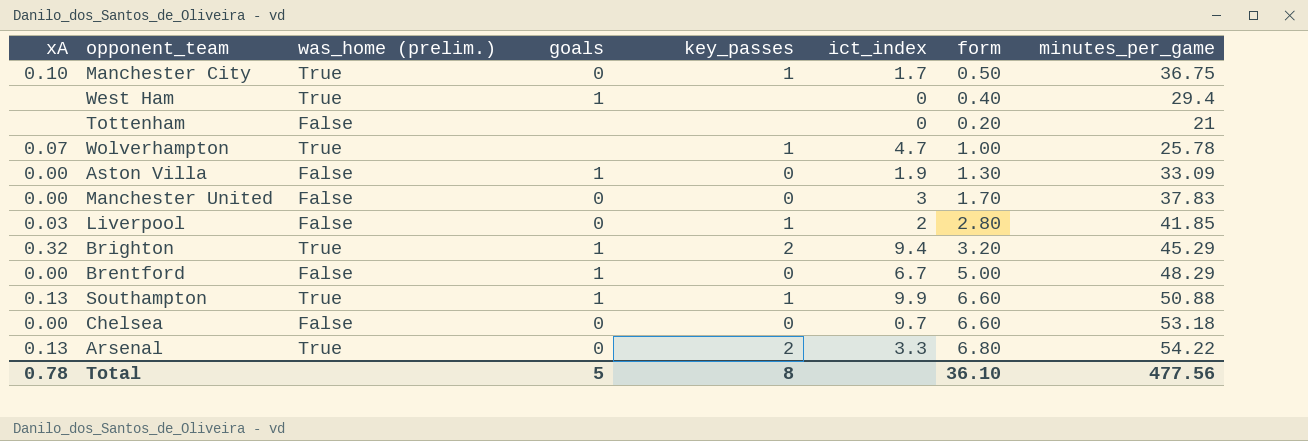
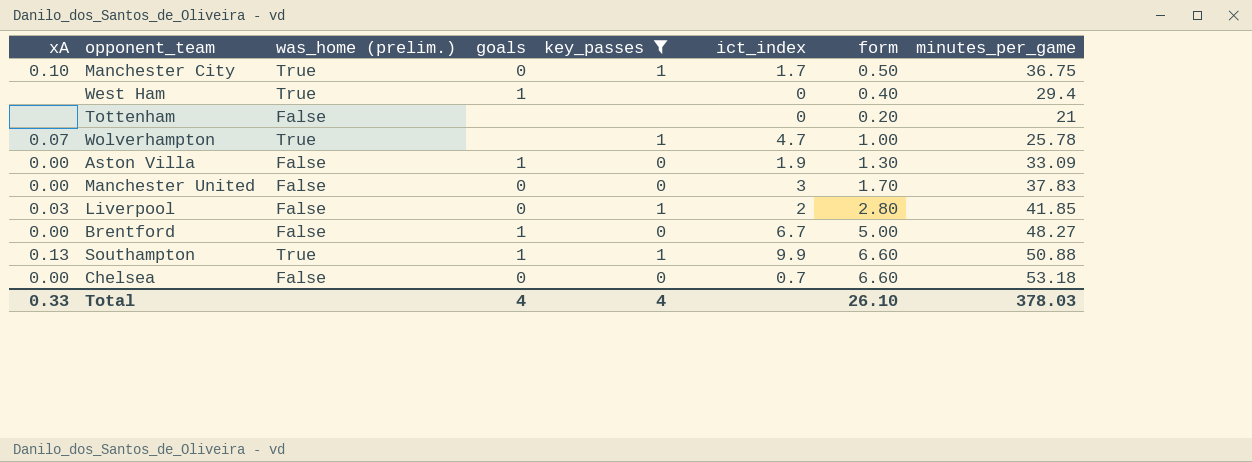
filter: none -> key_passes != 2
Brentford | minutes_per_game: 48.29 -> 48.27
Total | xA: 0.78 -> 0.33
Total | goals: 5 -> 4
Total | key_passes: 8 -> 4
Total | form: 36.10 -> 26.10
Total | minutes_per_game: 477.56 -> 378.03

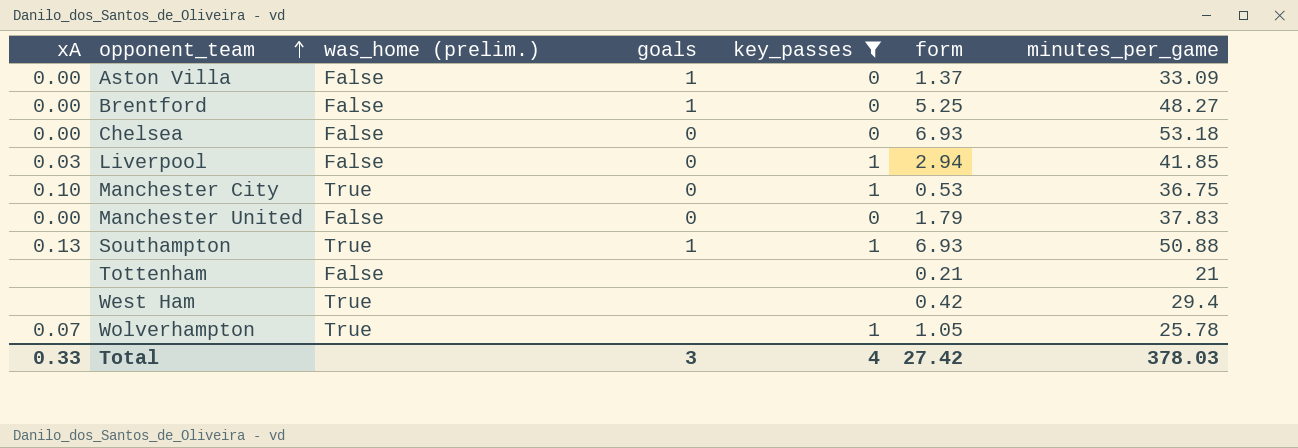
row order: none -> opponent_team ascending
column ict_index | position: 6 -> none
Aston Villa | form: 1.30 -> 1.37
Brentford | form: 5.00 -> 5.25
Chelsea | form: 6.60 -> 6.93
Liverpool | form: 2.80 -> 2.94
Manchester City | form: 0.50 -> 0.53
Manchester United | form: 1.70 -> 1.79
Southampton | form: 6.60 -> 6.93
Tottenham | form: 0.20 -> 0.21
West Ham | goals: 1 -> none
West Ham | form: 0.40 -> 0.42
Wolverhampton | form: 1.00 -> 1.05
Total | goals: 4 -> 3
Total | form: 26.10 -> 27.42

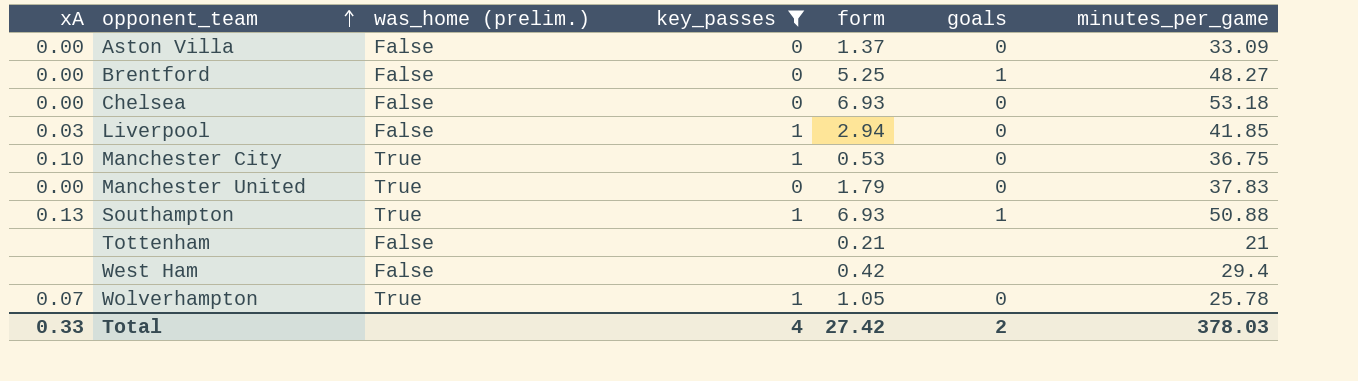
column goals | position: 4 -> 6
Aston Villa | goals: 1 -> 0
Manchester United | was_home (prelim.): False -> True
West Ham | was_home (prelim.): True -> False
Wolverhampton | goals: none -> 0
Total | goals: 3 -> 2

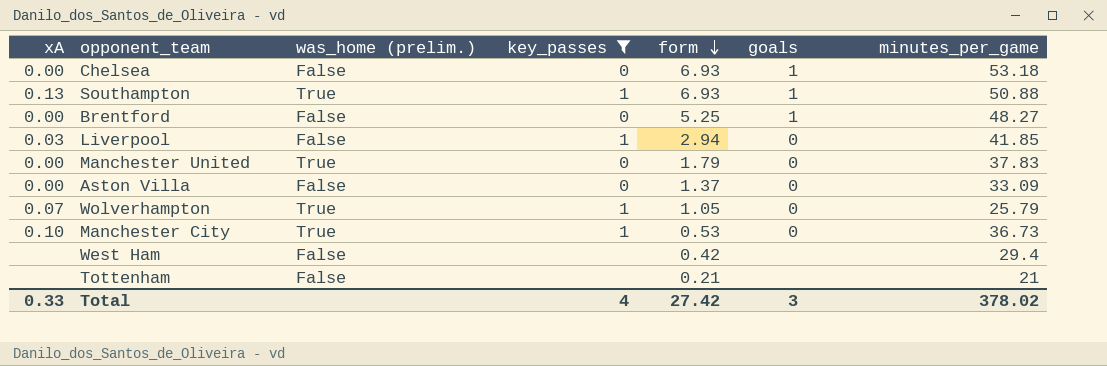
row order: opponent_team ascending -> form descending
Chelsea | goals: 0 -> 1
Wolverhampton | minutes_per_game: 25.78 -> 25.79
Manchester City | minutes_per_game: 36.75 -> 36.73
Total | goals: 2 -> 3
Total | minutes_per_game: 378.03 -> 378.02

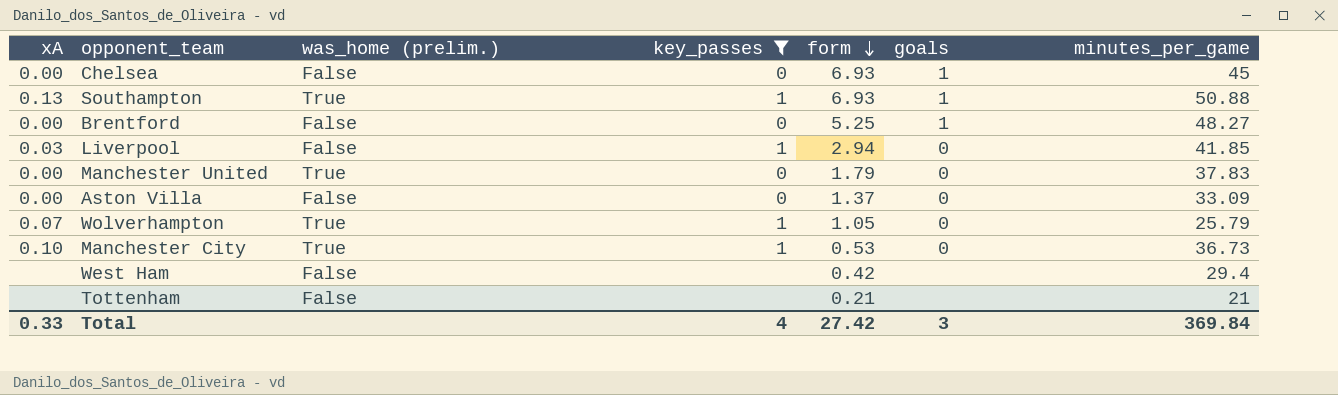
Chelsea | minutes_per_game: 53.18 -> 45
Total | minutes_per_game: 378.02 -> 369.84

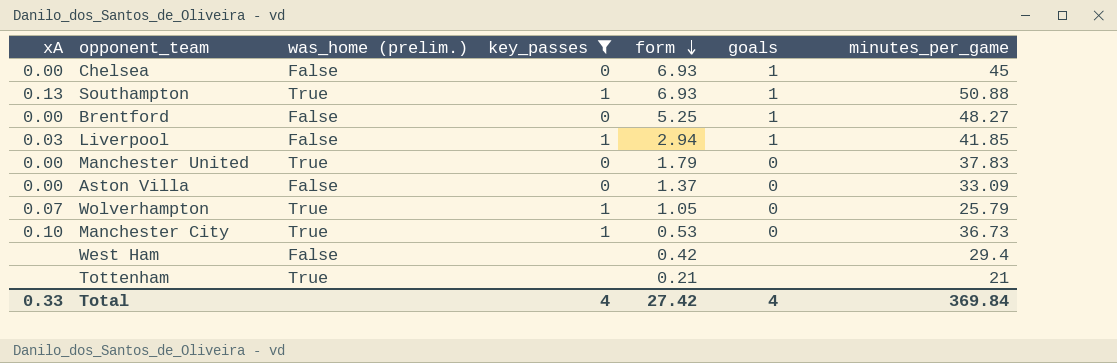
Liverpool | goals: 0 -> 1
Tottenham | was_home (prelim.): False -> True
Total | goals: 3 -> 4

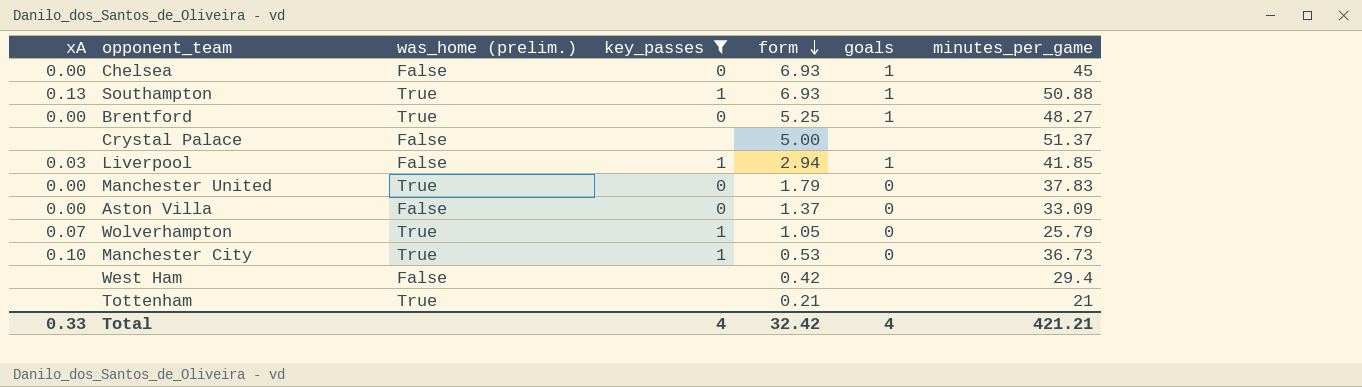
Brentford | was_home (prelim.): False -> True
row Crystal Palace: none -> none | False | none | 5.00 | none | 51.37
Total | form: 27.42 -> 32.42
Total | minutes_per_game: 369.84 -> 421.21

